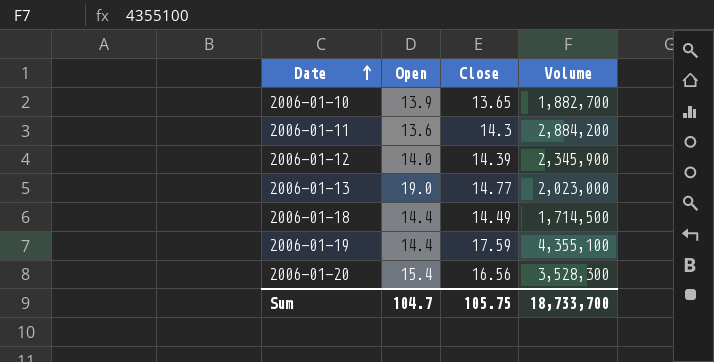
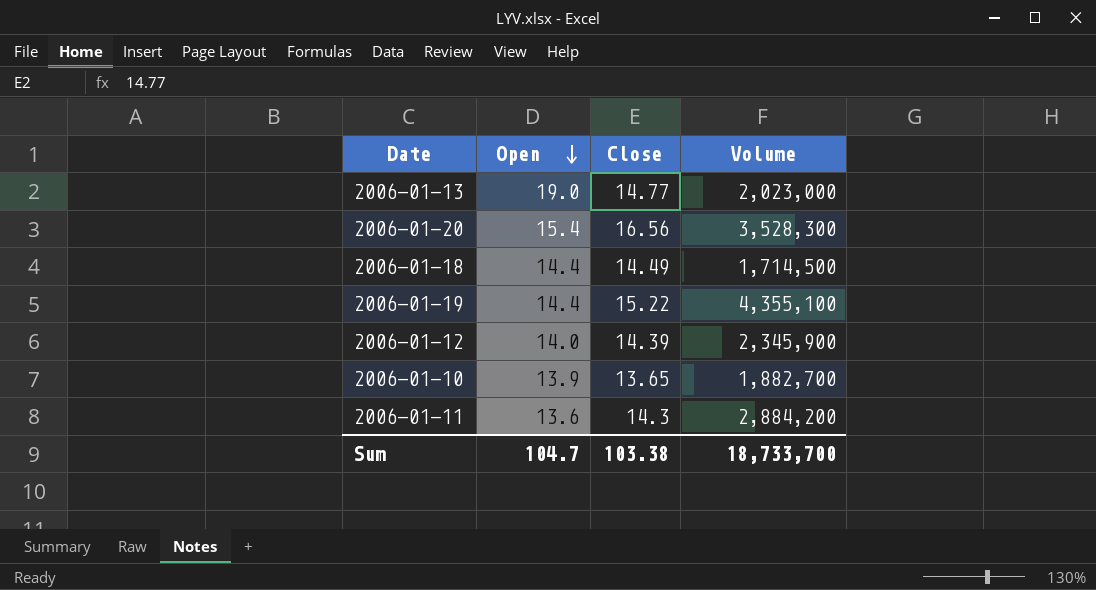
row order: Date ascending -> Open descending
2006-01-19 | Close: 17.59 -> 15.22
Sum | Close: 105.75 -> 103.38

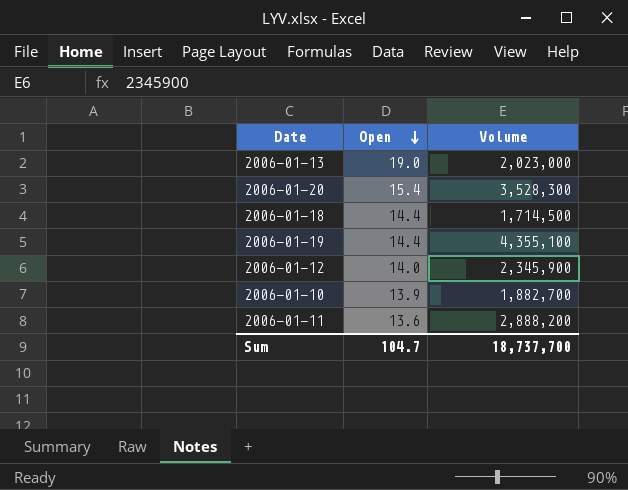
column Close | position: 3 -> none
2006-01-11 | Volume: 2,884,200 -> 2,888,200
Sum | Volume: 18,733,700 -> 18,737,700

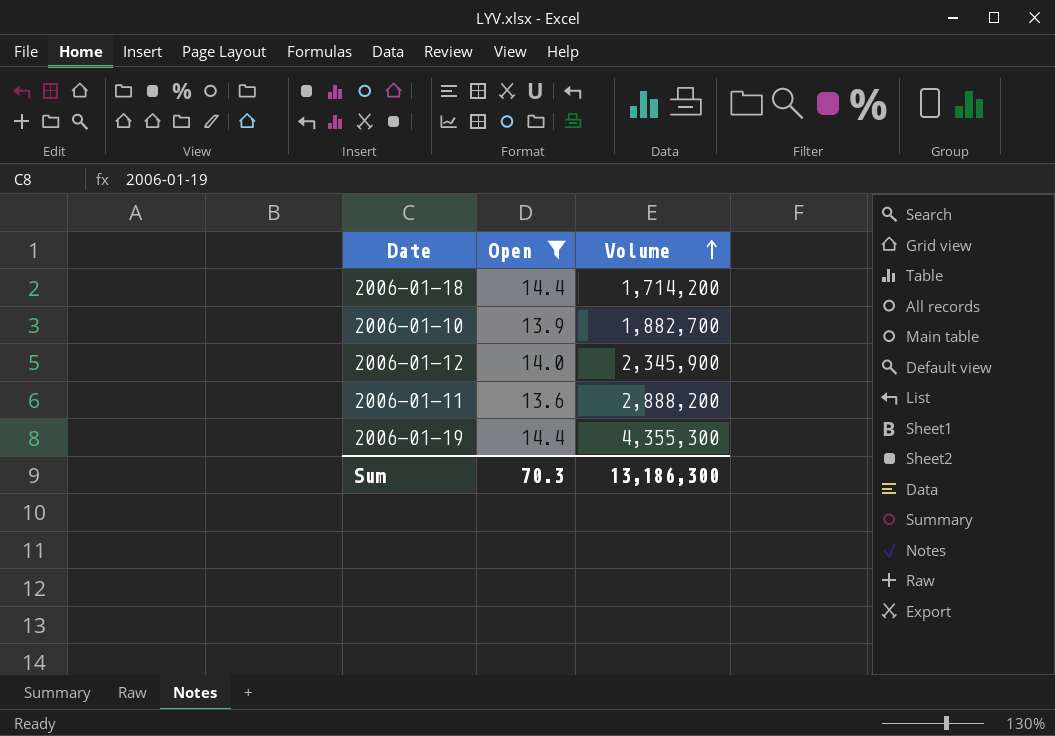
filter: none -> Open <= 14.4
row order: Open descending -> Volume ascending
2006-01-18 | Volume: 1,714,500 -> 1,714,200
2006-01-19 | Volume: 4,355,100 -> 4,355,300
Sum | Open: 104.7 -> 70.3
Sum | Volume: 18,737,700 -> 13,186,300

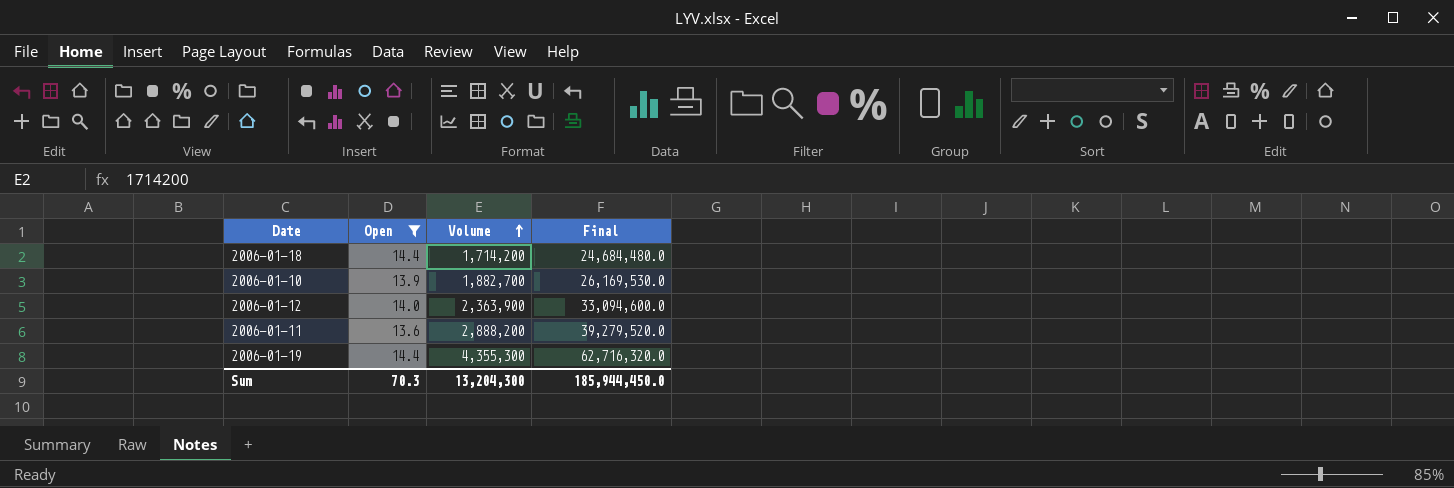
column Final | formula: none -> [Open] * [Volume]
2006-01-12 | Volume: 2,345,900 -> 2,363,900
Sum | Volume: 13,186,300 -> 13,204,300

